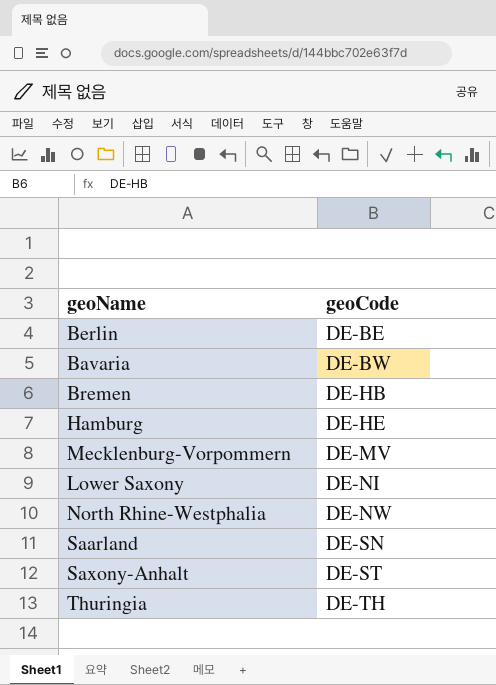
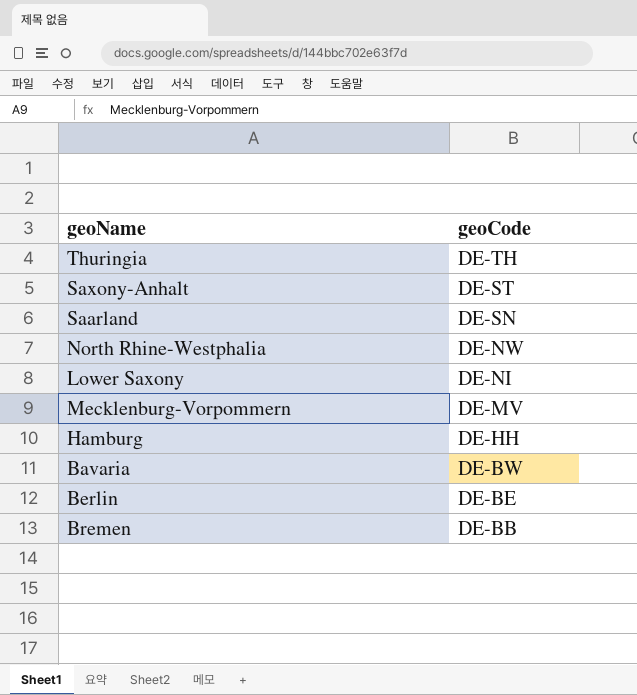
row order: geoCode ascending -> geoCode descending
Hamburg | geoCode: DE-HE -> DE-HH
Bremen | geoCode: DE-HB -> DE-BB

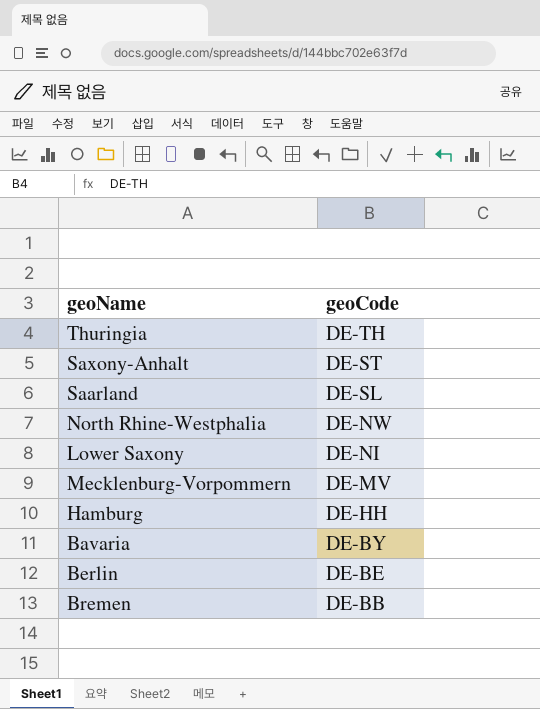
Saarland | geoCode: DE-SN -> DE-SL
Bavaria | geoCode: DE-BW -> DE-BY

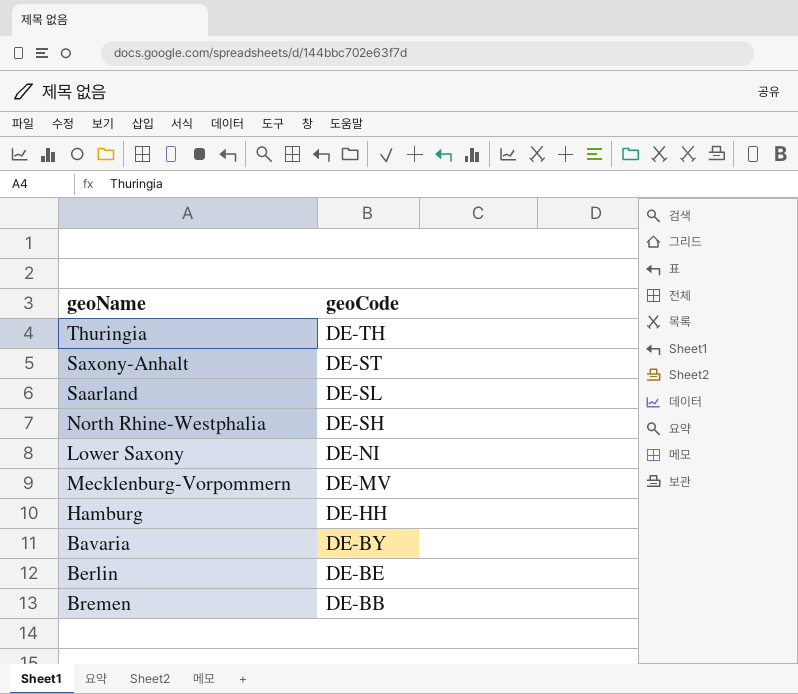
North Rhine-Westphalia | geoCode: DE-NW -> DE-SH

